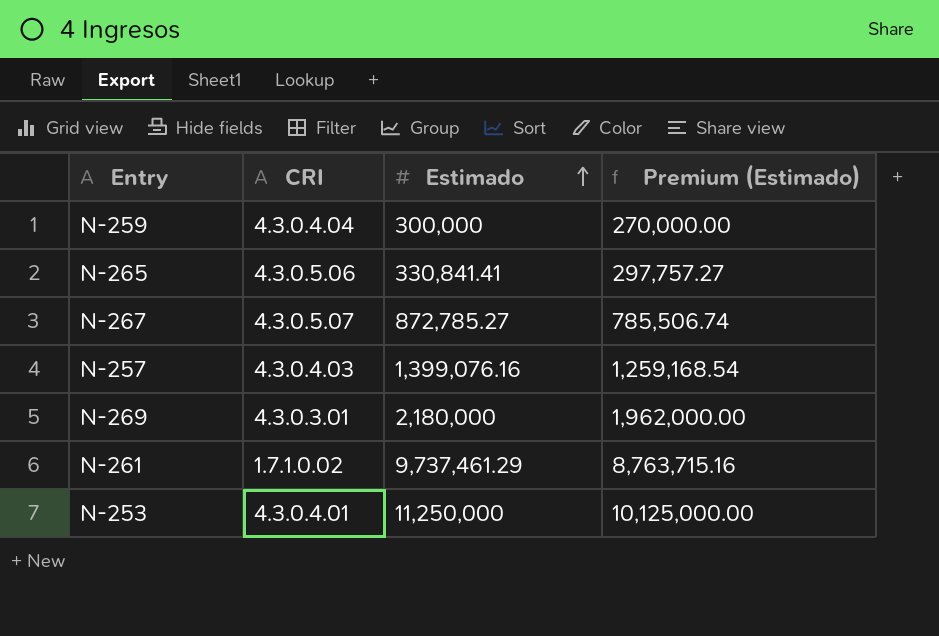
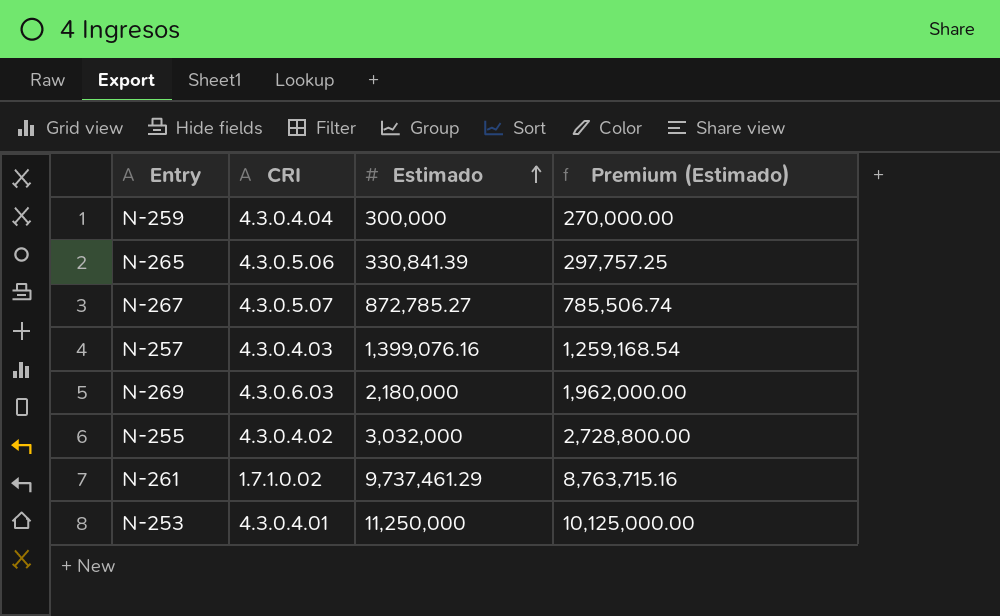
N-265 | Estimado: 330,841.41 -> 330,841.39
N-265 | Premium (Estimado): 297,757.27 -> 297,757.25
N-269 | CRI: 4.3.0.3.01 -> 4.3.0.6.03
row N-255: none -> 4.3.0.4.02 | 3,032,000 | 2,728,800.00

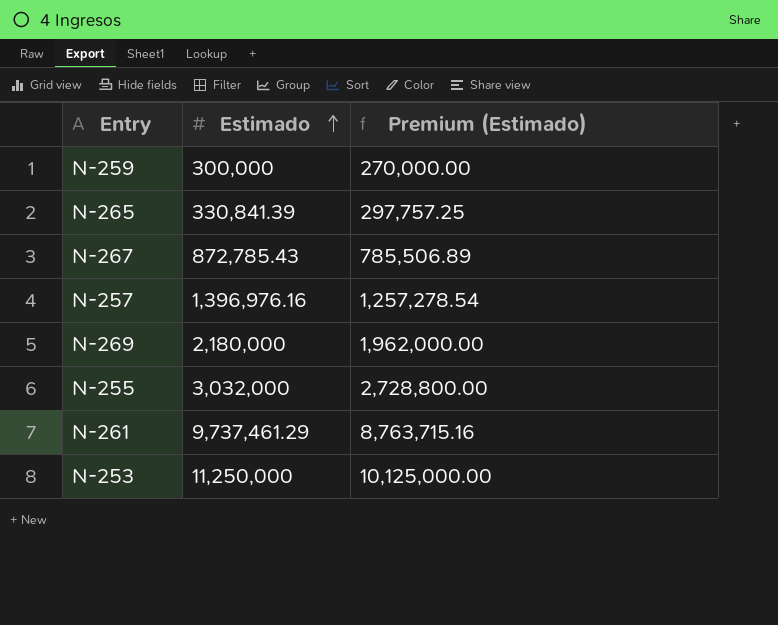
column CRI | position: 2 -> none
N-267 | Estimado: 872,785.27 -> 872,785.43
N-267 | Premium (Estimado): 785,506.74 -> 785,506.89
N-257 | Estimado: 1,399,076.16 -> 1,396,976.16
N-257 | Premium (Estimado): 1,259,168.54 -> 1,257,278.54

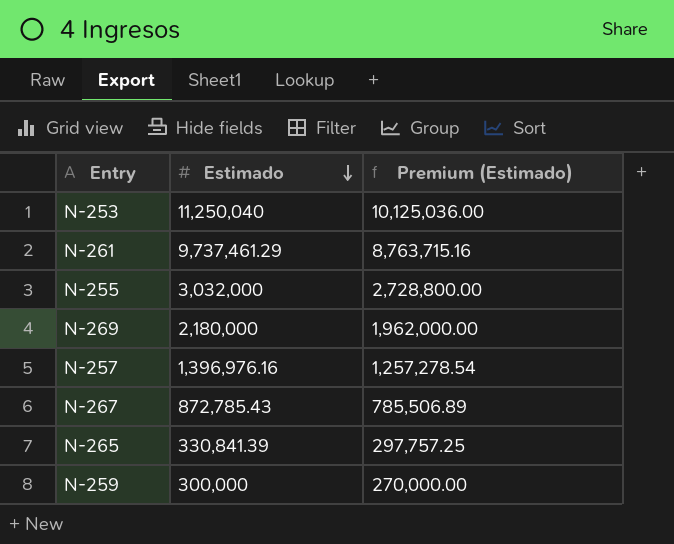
row order: Estimado ascending -> Estimado descending
N-253 | Estimado: 11,250,000 -> 11,250,040
N-253 | Premium (Estimado): 10,125,000.00 -> 10,125,036.00

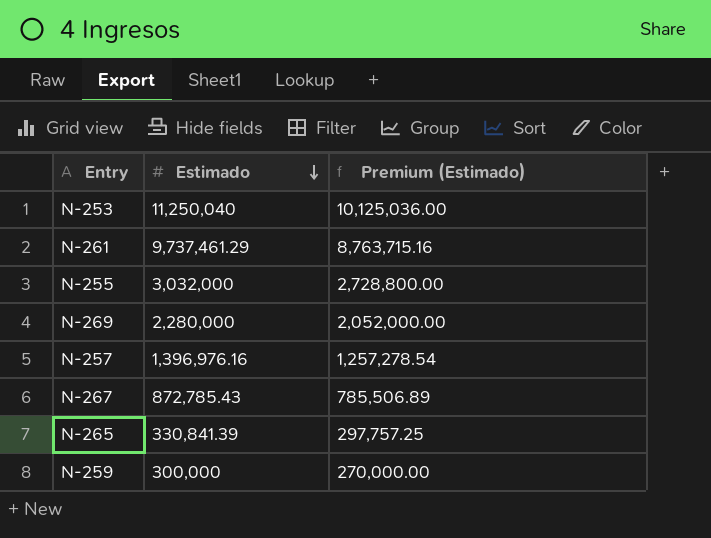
N-269 | Estimado: 2,180,000 -> 2,280,000
N-269 | Premium (Estimado): 1,962,000.00 -> 2,052,000.00

